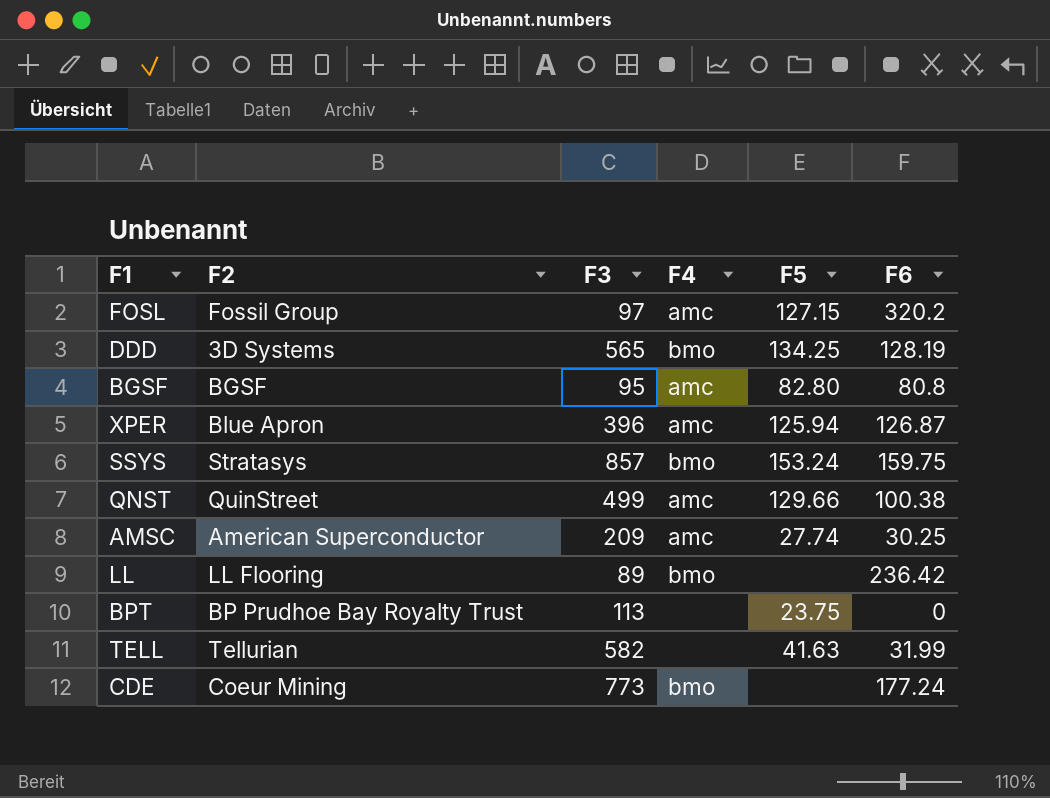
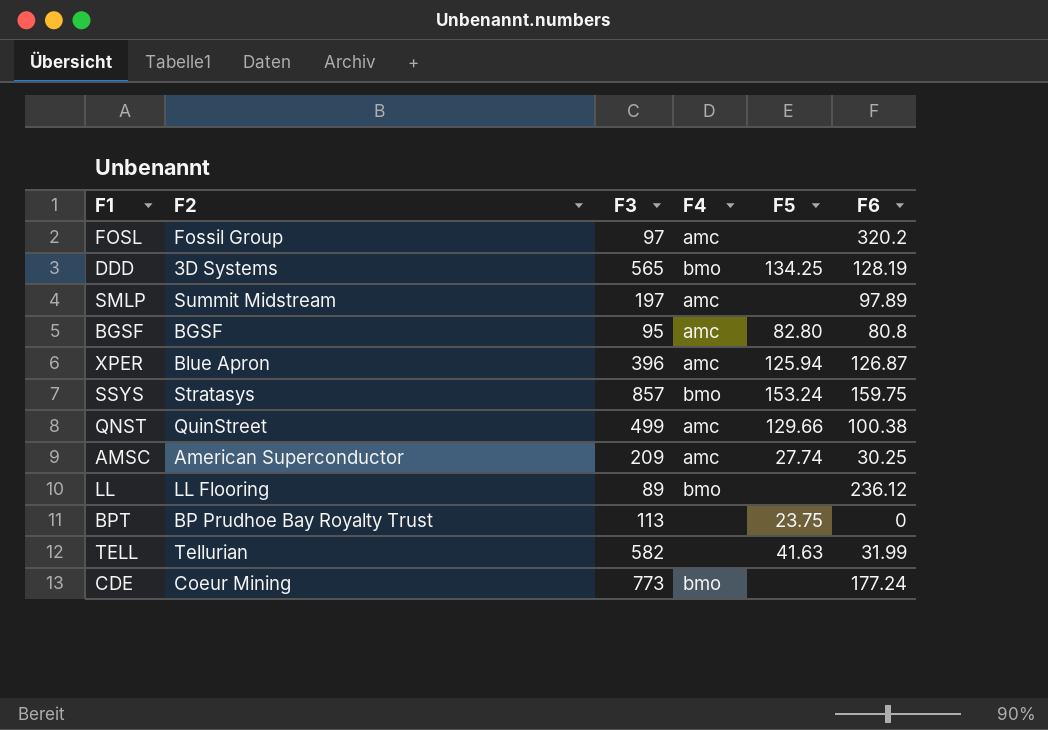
FOSL | F5: 127.15 -> none
row SMLP: none -> Summit Midstream | 197 | amc | none | 97.89
LL | F6: 236.42 -> 236.12

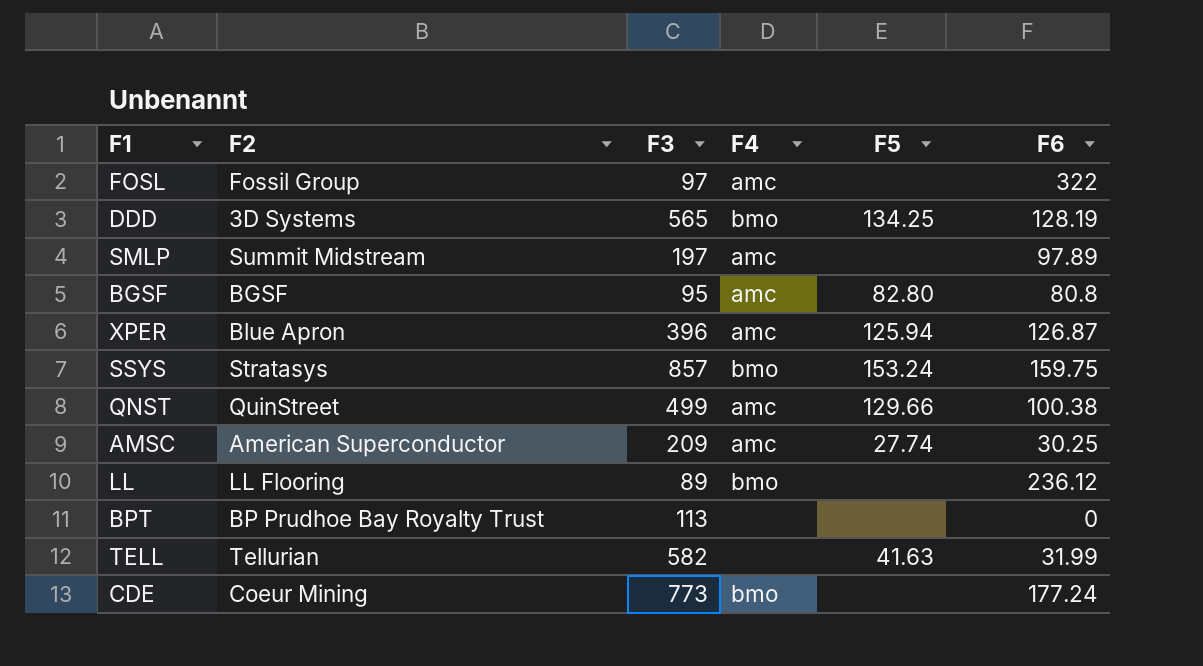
FOSL | F6: 320.2 -> 322
BPT | F5: 23.75 -> none

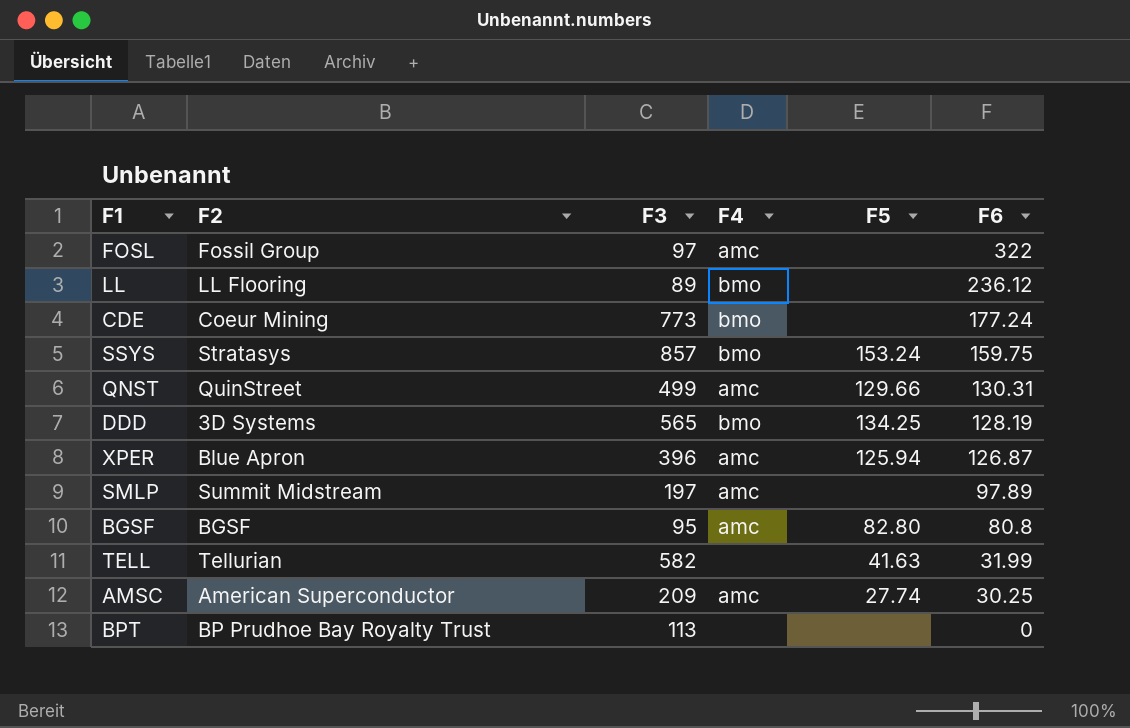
row order: none -> F6 descending
QNST | F6: 100.38 -> 130.31

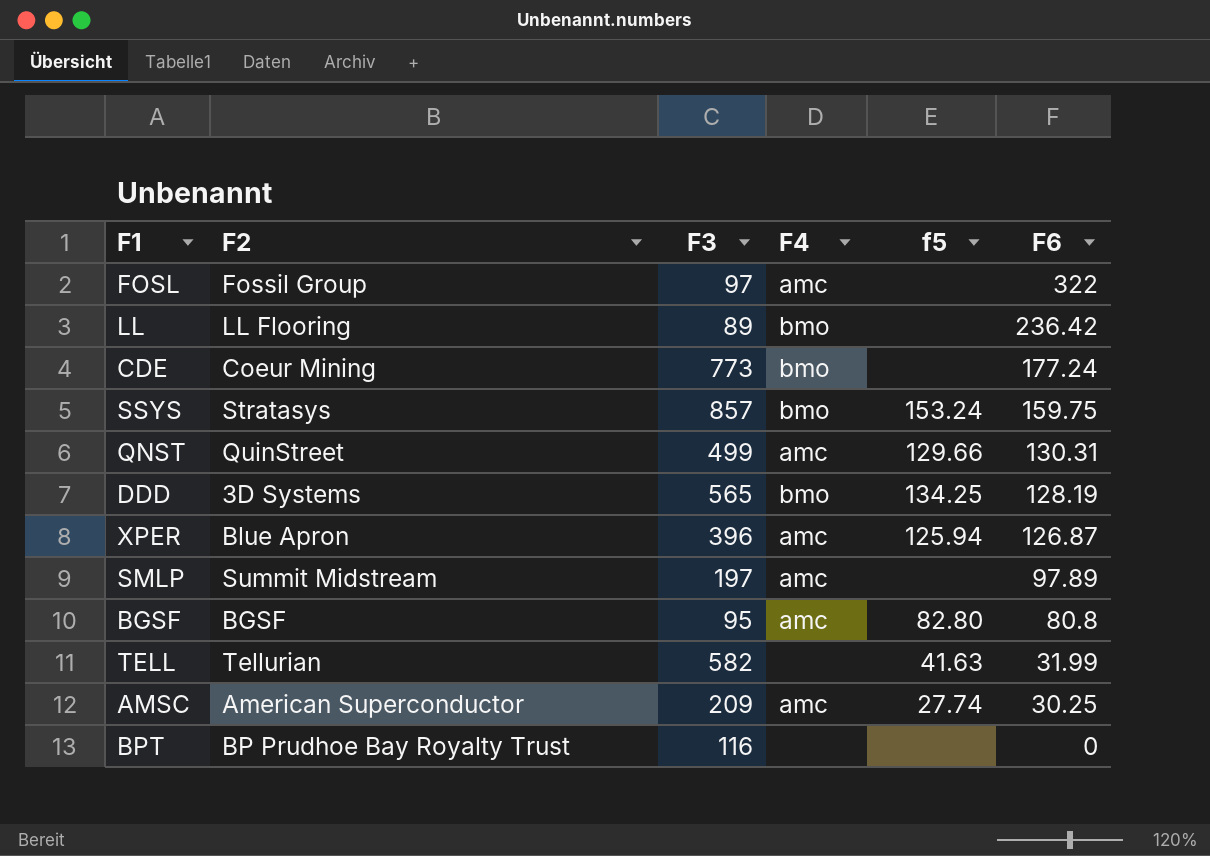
column name: F5 -> f5
LL | F6: 236.12 -> 236.42
BPT | F3: 113 -> 116

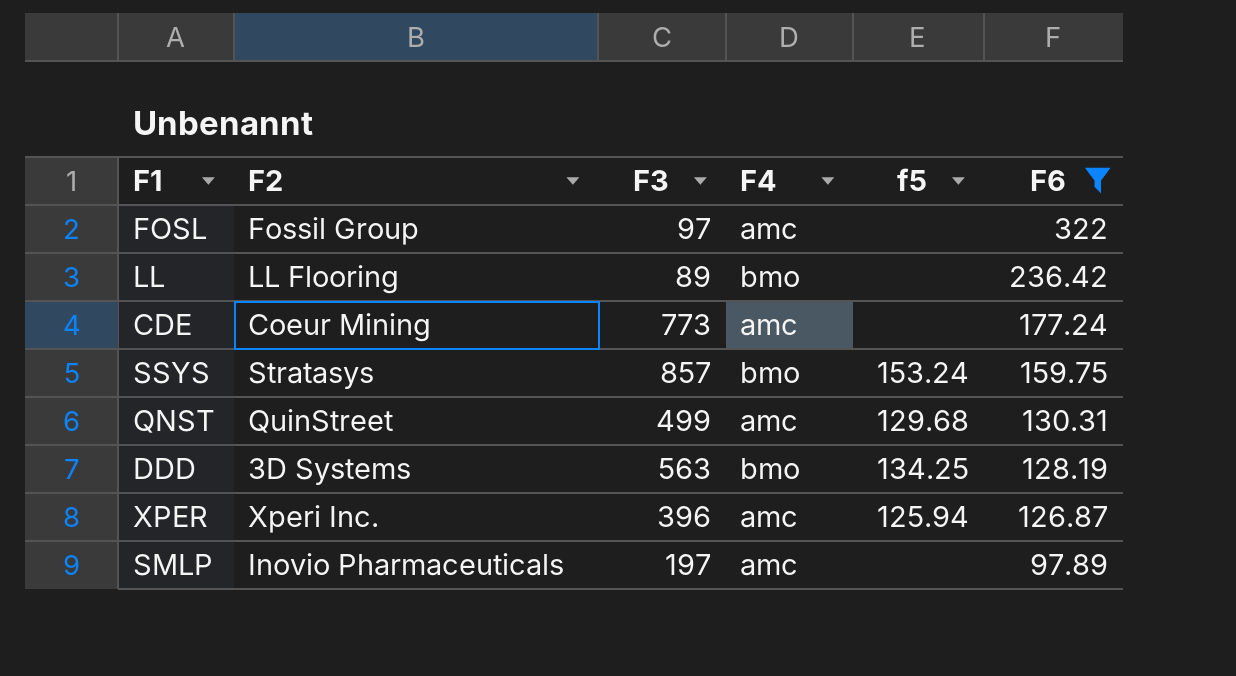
filter: none -> F6 >= 97.89
CDE | F4: bmo -> amc
QNST | f5: 129.66 -> 129.68
DDD | F3: 565 -> 563
XPER | F2: Blue Apron -> Xperi Inc.
SMLP | F2: Summit Midstream -> Inovio Pharmaceuticals

